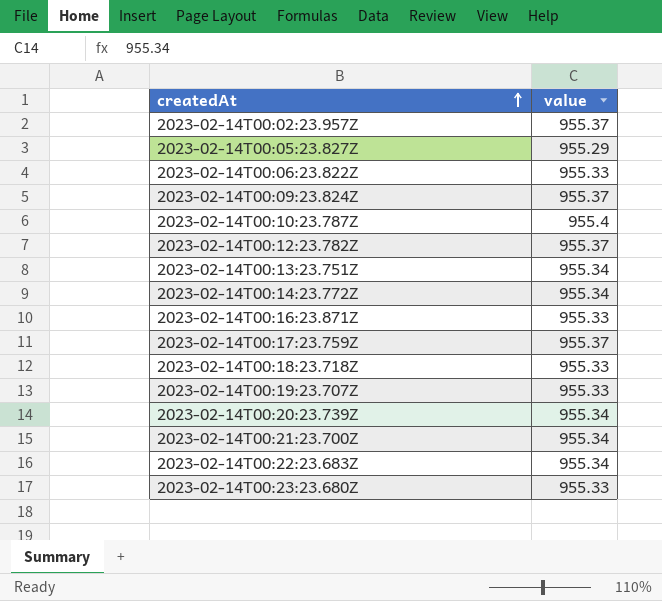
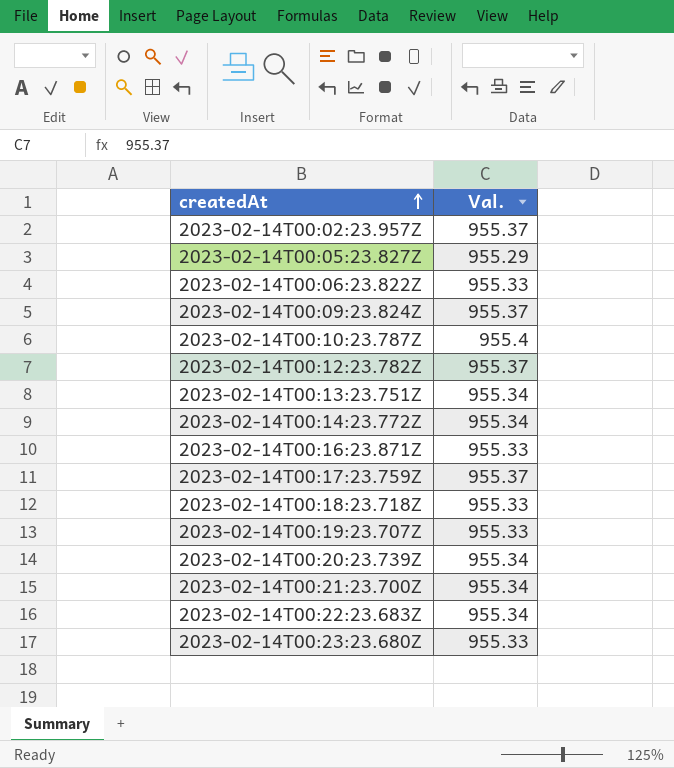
column name: value -> Val.

